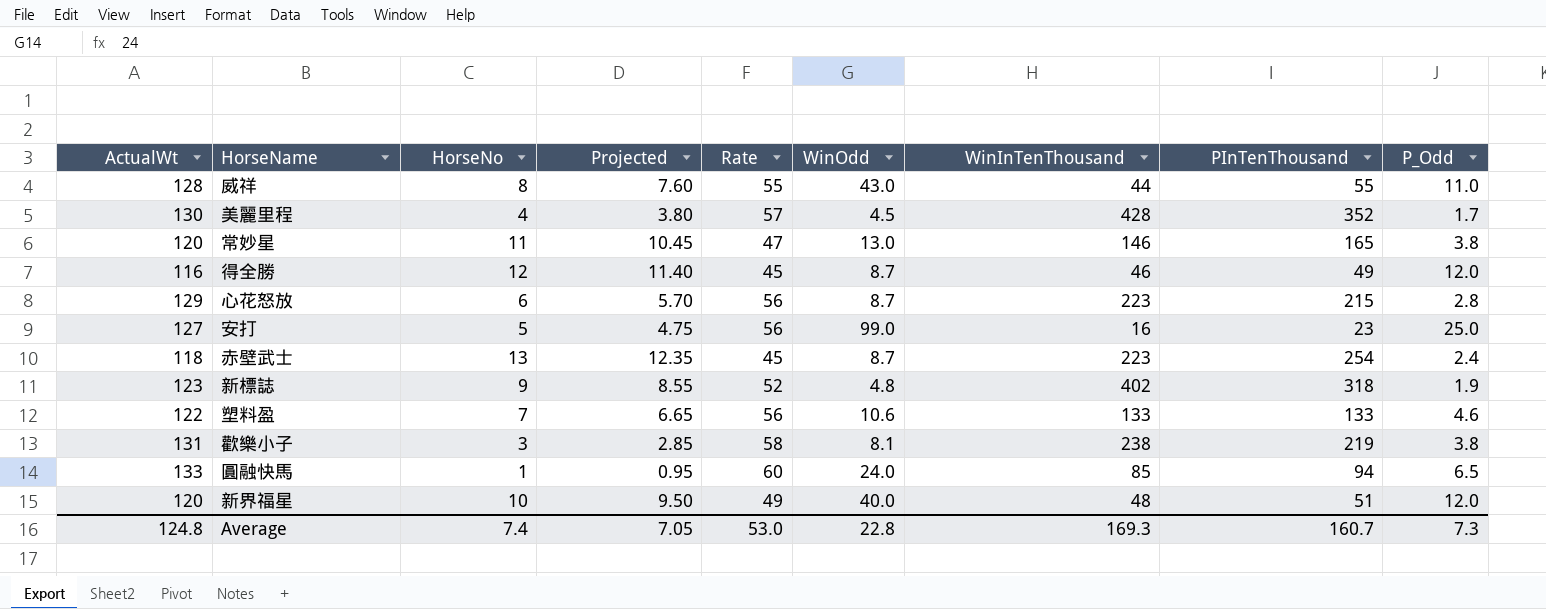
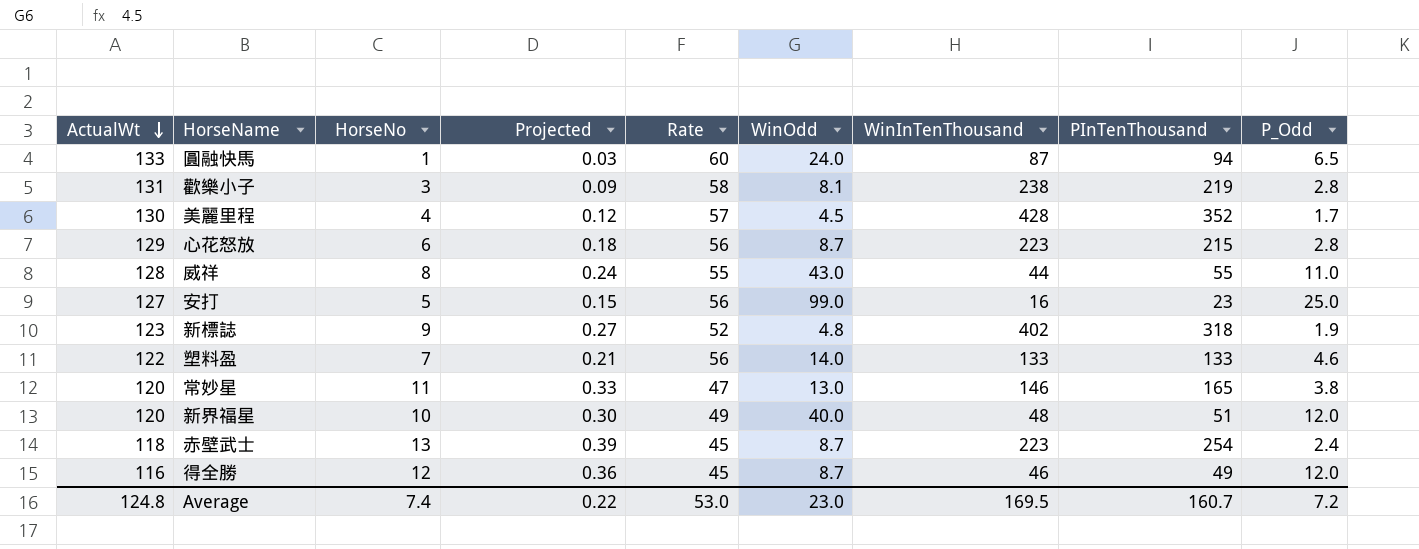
row order: none -> ActualWt descending
column Projected | formula: [HorseNo] * 0.95 -> [HorseNo] * 0.03
圓融快馬 | WinInTenThousand: 85 -> 87
歡樂小子 | P_Odd: 3.8 -> 2.8
塑料盈 | WinOdd: 10.6 -> 14.0
Average | Projected: 7.05 -> 0.22
Average | WinOdd: 22.8 -> 23.0
Average | WinInTenThousand: 169.3 -> 169.5
Average | P_Odd: 7.3 -> 7.2

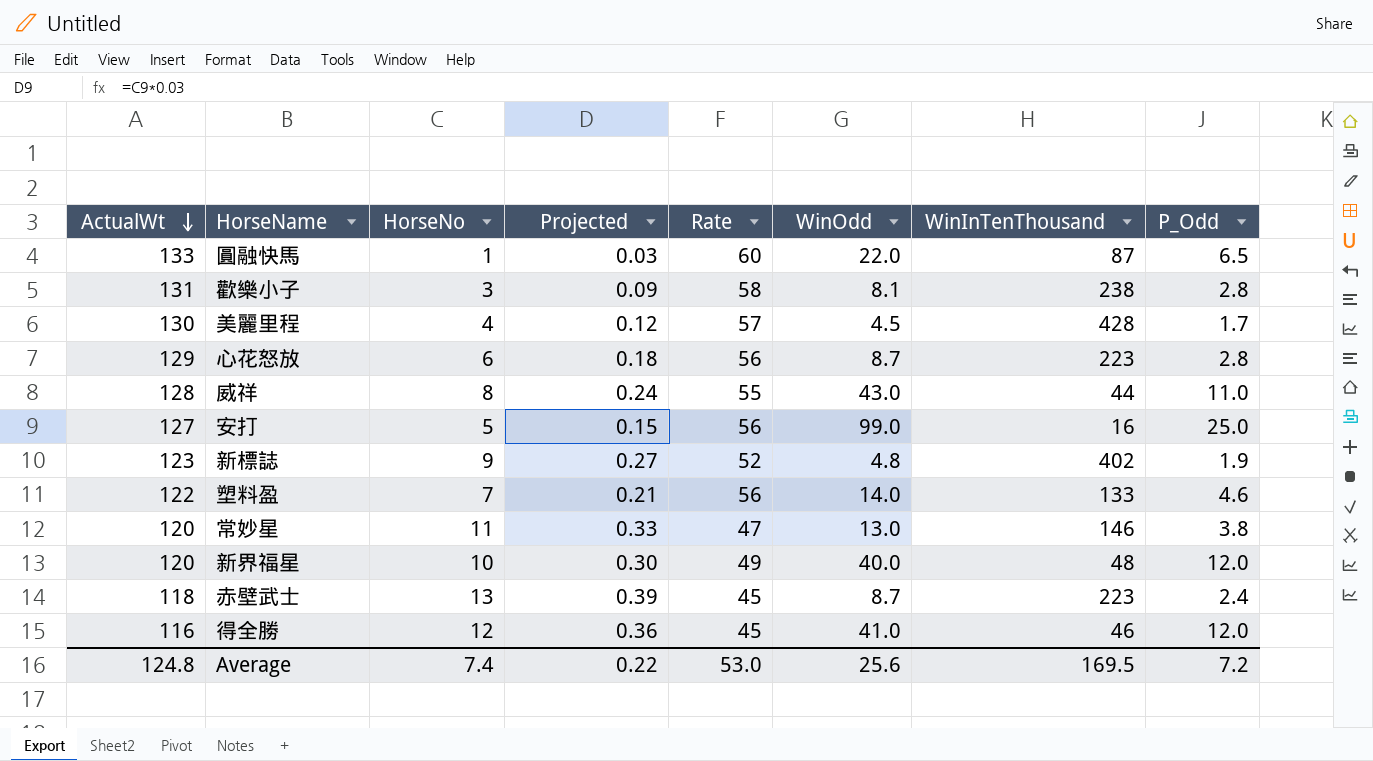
column PInTenThousand | position: 8 -> none
圓融快馬 | WinOdd: 24.0 -> 22.0
得全勝 | WinOdd: 8.7 -> 41.0
Average | WinOdd: 23.0 -> 25.6

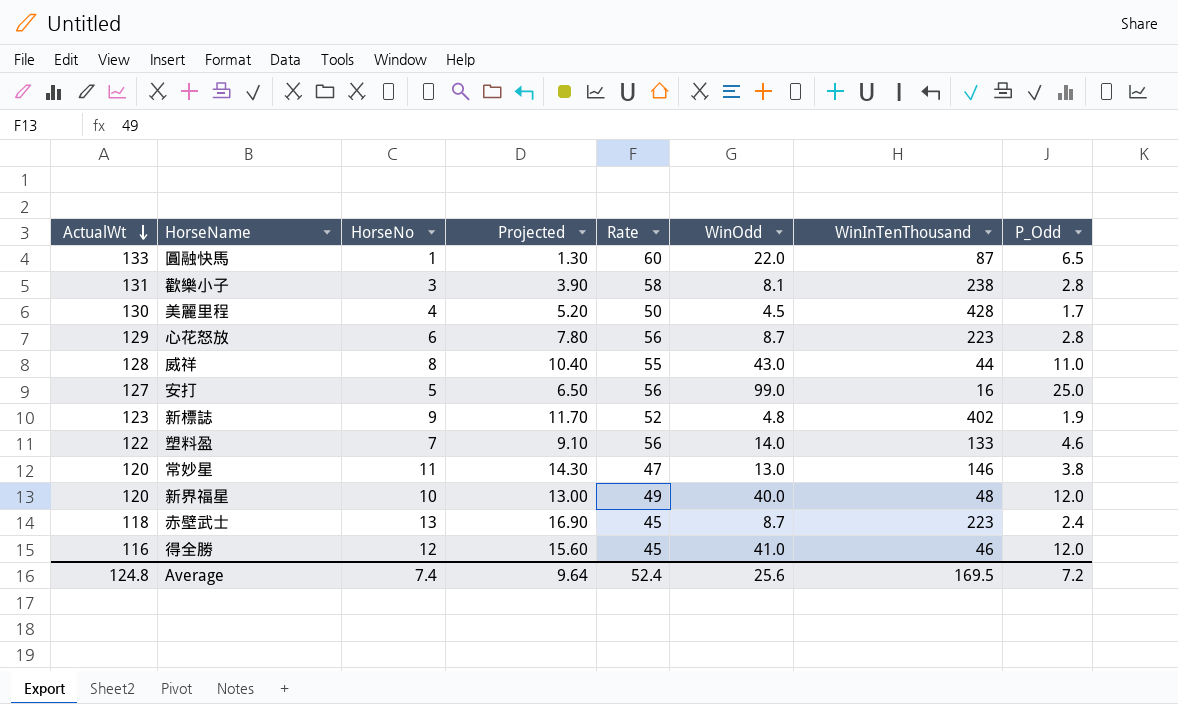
column Projected | formula: [HorseNo] * 0.03 -> [HorseNo] * 1.3
美麗里程 | Rate: 57 -> 50
Average | Projected: 0.22 -> 9.64
Average | Rate: 53.0 -> 52.4

